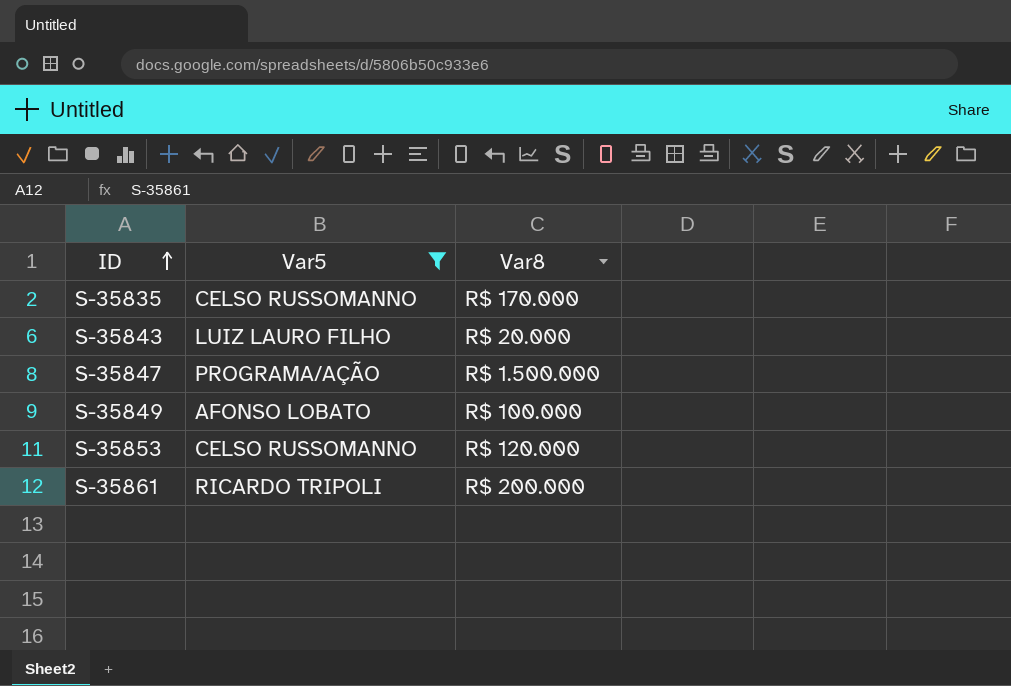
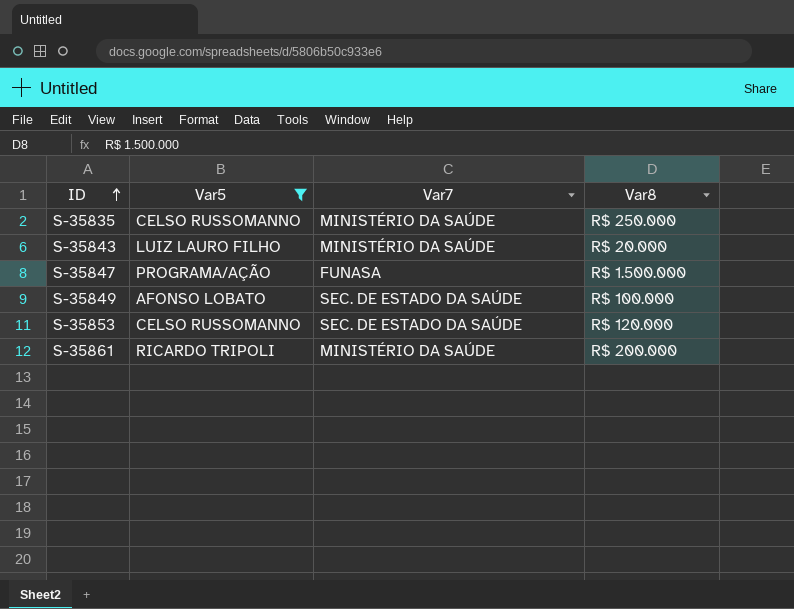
column Var7 | position: none -> 3
S-35835 | Var8: R$ 170.000 -> R$ 250.000

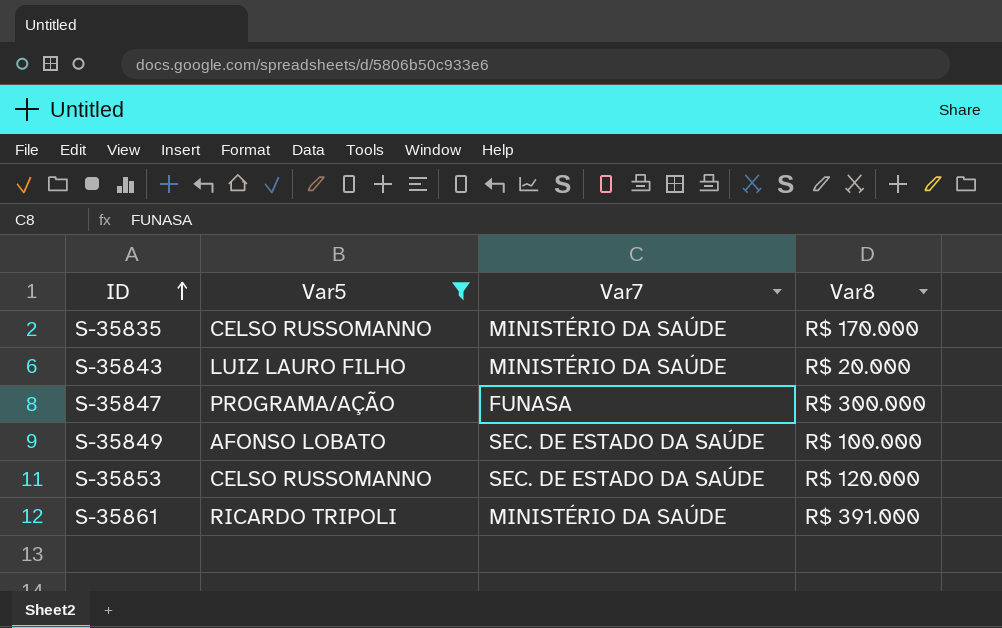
S-35835 | Var8: R$ 250.000 -> R$ 170.000
S-35847 | Var8: R$ 1.500.000 -> R$ 300.000
S-35861 | Var8: R$ 200.000 -> R$ 391.000

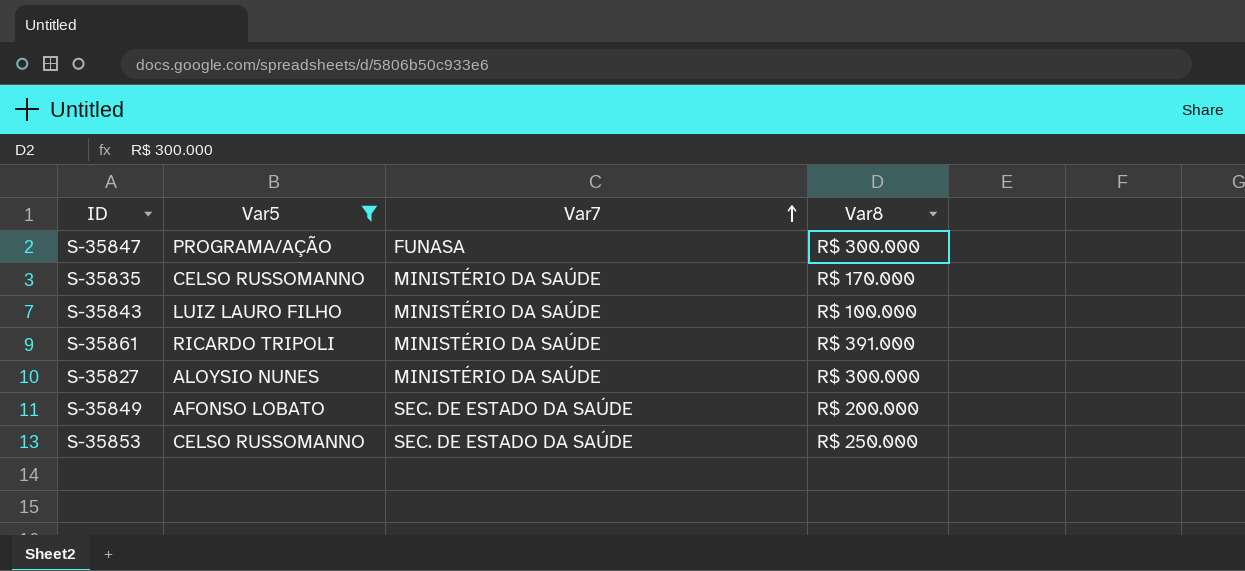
row order: ID ascending -> Var7 ascending
S-35843 | Var8: R$ 20.000 -> R$ 100.000
row S-35827: none -> ALOYSIO NUNES | MINISTÉRIO DA SAÚDE | R$ 300.000
S-35849 | Var8: R$ 100.000 -> R$ 200.000
S-35853 | Var8: R$ 120.000 -> R$ 250.000

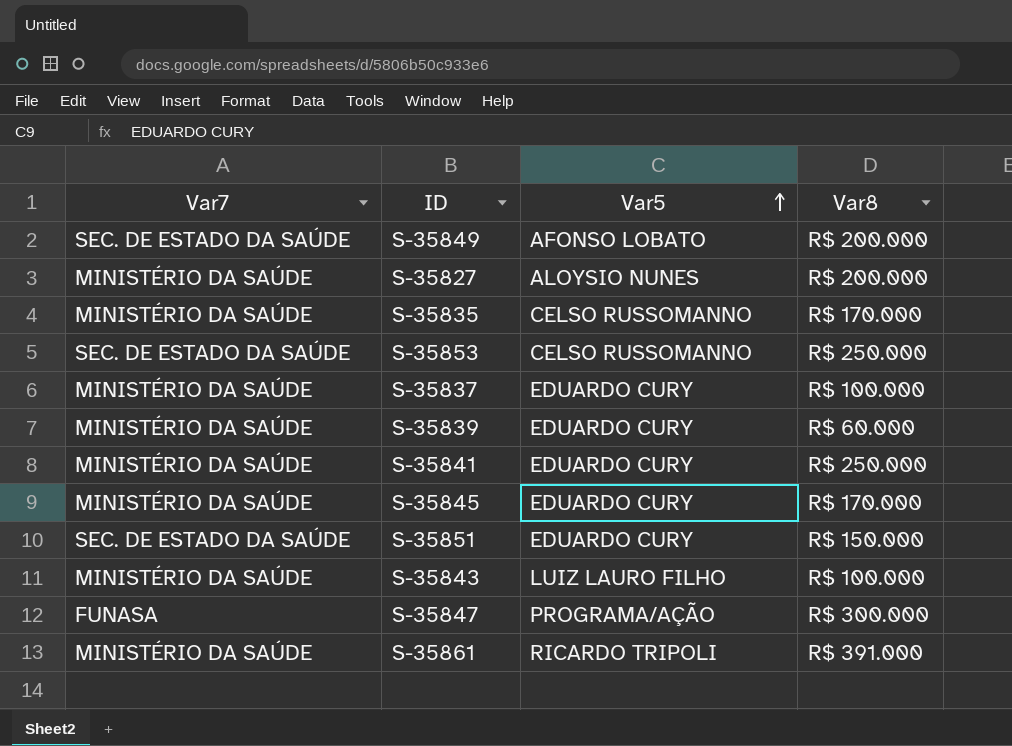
filter: Var5 != EDUARDO CURY -> none
row order: Var7 ascending -> Var5 ascending
column Var7 | position: 3 -> 1
S-35827 | Var8: R$ 300.000 -> R$ 200.000

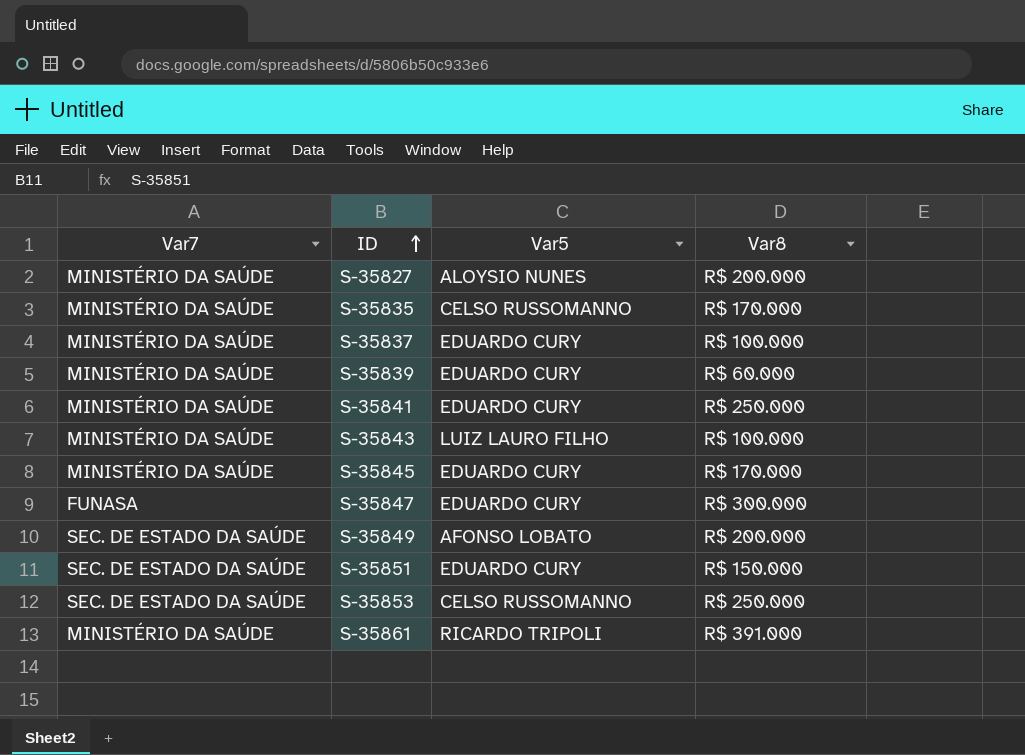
row order: Var5 ascending -> ID ascending
S-35847 | Var5: PROGRAMA/AÇÃO -> EDUARDO CURY

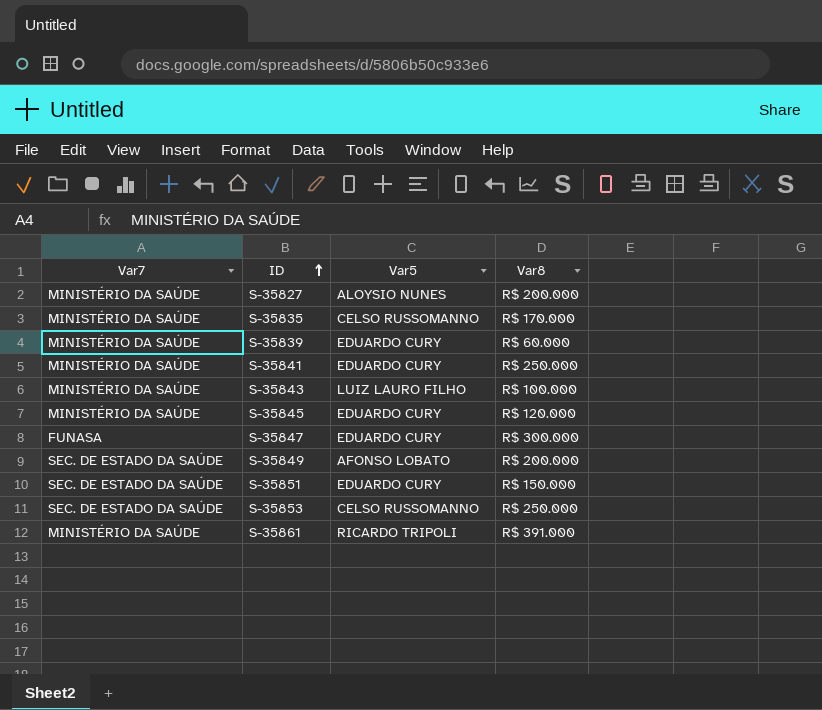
row S-35837: MINISTÉRIO DA SAÚDE | EDUARDO CURY | R$ 100.000 -> none
S-35845 | Var8: R$ 170.000 -> R$ 120.000

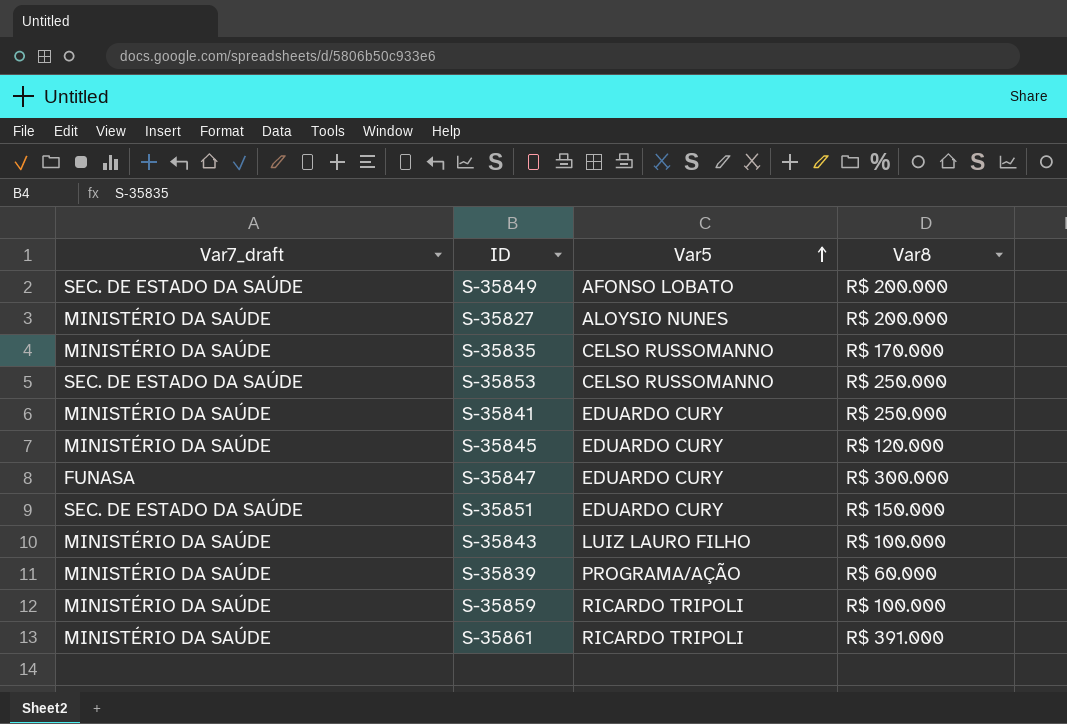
row order: ID ascending -> Var5 ascending
column name: Var7 -> Var7_draft
S-35839 | Var5: EDUARDO CURY -> PROGRAMA/AÇÃO
row S-35859: none -> MINISTÉRIO DA SAÚDE | RICARDO TRIPOLI | R$ 100.000

